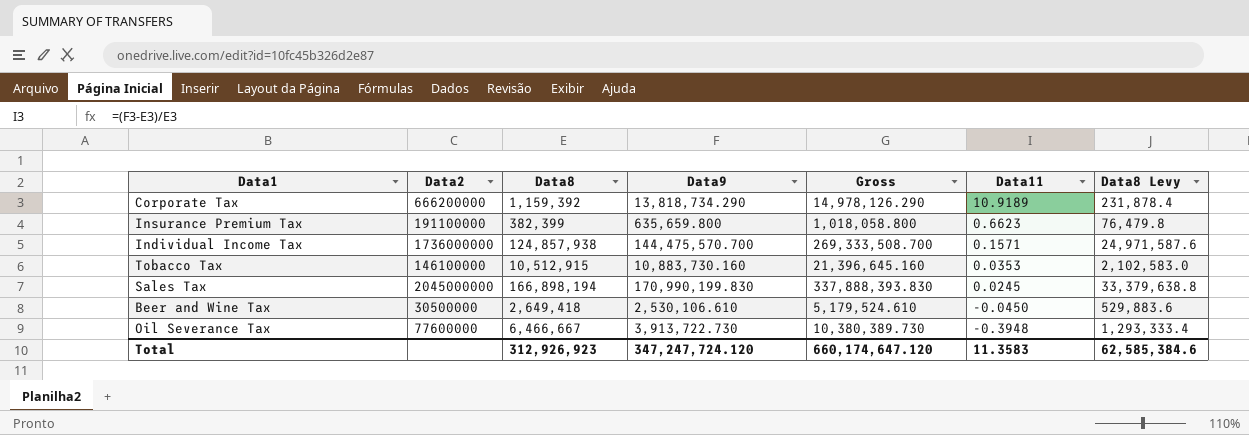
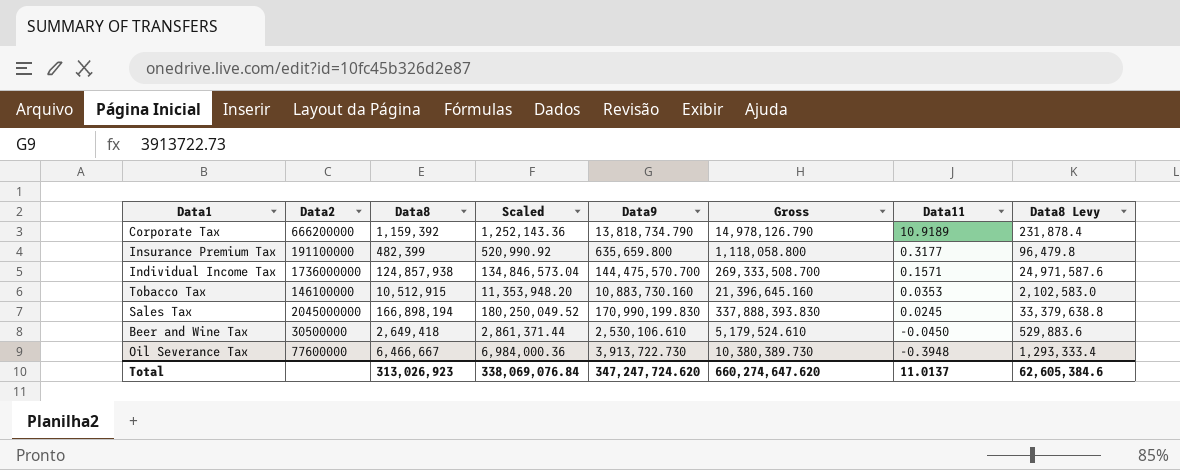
column Scaled | formula: none -> [Data8] * 1.08
Corporate Tax | Data9: 13,818,734.290 -> 13,818,734.790
Corporate Tax | Gross: 14,978,126.290 -> 14,978,126.790
Insurance Premium Tax | Data8: 382,399 -> 482,399
Insurance Premium Tax | Gross: 1,018,058.800 -> 1,118,058.800
Insurance Premium Tax | Data11: 0.6623 -> 0.3177
Insurance Premium Tax | Data8 Levy: 76,479.8 -> 96,479.8
Total | Data8: 312,926,923 -> 313,026,923
Total | Data9: 347,247,724.120 -> 347,247,724.620
Total | Gross: 660,174,647.120 -> 660,274,647.620
Total | Data11: 11.3583 -> 11.0137
Total | Data8 Levy: 62,585,384.6 -> 62,605,384.6

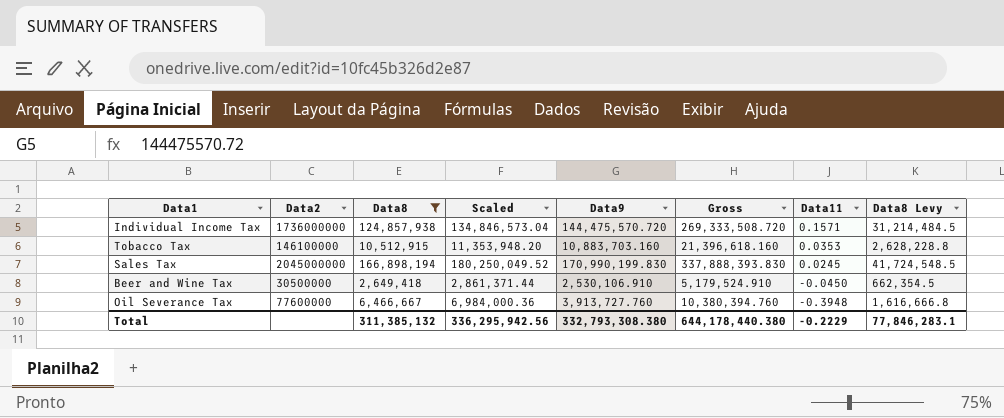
filter: none -> Data8 >= 2,649,418
column Data8 Levy | formula: [Data8] * 0.2 -> [Data8] * 0.25
Individual Income Tax | Data9: 144,475,570.700 -> 144,475,570.720
Individual Income Tax | Gross: 269,333,508.700 -> 269,333,508.720
Tobacco Tax | Data9: 10,883,730.160 -> 10,883,703.160
Tobacco Tax | Gross: 21,396,645.160 -> 21,396,618.160
Beer and Wine Tax | Data9: 2,530,106.610 -> 2,530,106.910
Beer and Wine Tax | Gross: 5,179,524.610 -> 5,179,524.910
Oil Severance Tax | Data9: 3,913,722.730 -> 3,913,727.760
Oil Severance Tax | Gross: 10,380,389.730 -> 10,380,394.760
Total | Data8: 313,026,923 -> 311,385,132
Total | Scaled: 338,069,076.84 -> 336,295,942.56
Total | Data9: 347,247,724.620 -> 332,793,308.380
Total | Gross: 660,274,647.620 -> 644,178,440.380
Total | Data11: 11.0137 -> -0.2229
Total | Data8 Levy: 62,605,384.6 -> 77,846,283.1

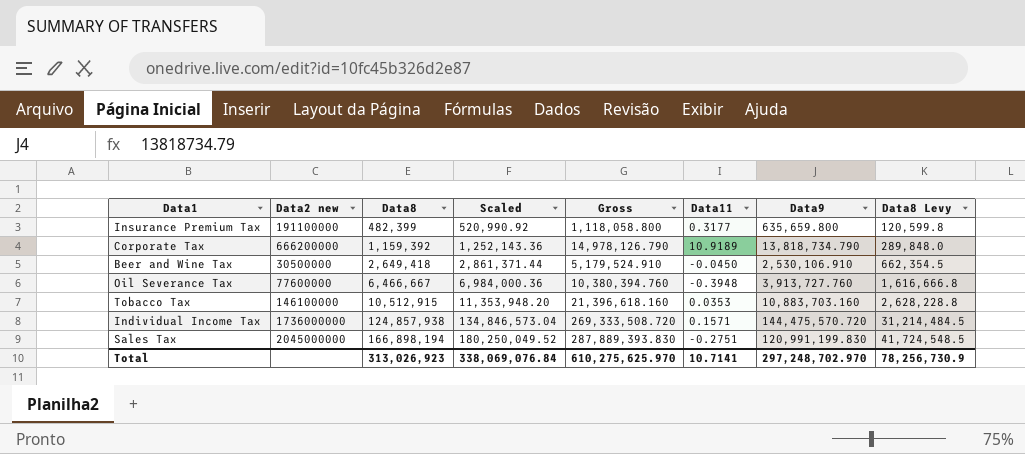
filter: Data8 >= 2,649,418 -> none
row order: Data11 descending -> Data8 ascending
column name: Data2 -> Data2 new
column Data9 | position: 5 -> 7
Sales Tax | Gross: 337,888,393.830 -> 287,889,393.830
Sales Tax | Data11: 0.0245 -> -0.2751
Sales Tax | Data9: 170,990,199.830 -> 120,991,199.830
Total | Data8: 311,385,132 -> 313,026,923
Total | Scaled: 336,295,942.56 -> 338,069,076.84
Total | Gross: 644,178,440.380 -> 610,275,625.970
Total | Data11: -0.2229 -> 10.7141
Total | Data9: 332,793,308.380 -> 297,248,702.970
Total | Data8 Levy: 77,846,283.1 -> 78,256,730.9

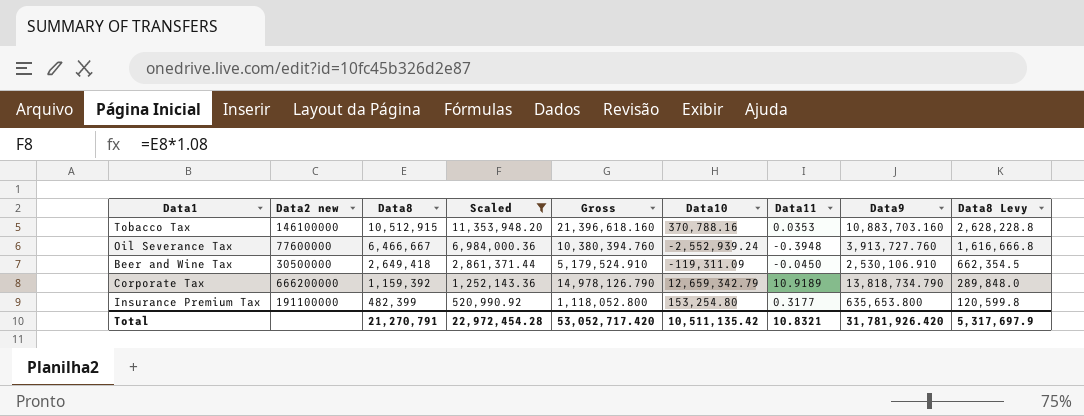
filter: none -> Scaled <= 11,353,948.20
row order: Data8 ascending -> Data8 descending
column Data10 | formula: none -> [Data9] - [Data8]
Insurance Premium Tax | Gross: 1,118,058.800 -> 1,118,052.800
Insurance Premium Tax | Data9: 635,659.800 -> 635,653.800
Total | Data8: 313,026,923 -> 21,270,791
Total | Scaled: 338,069,076.84 -> 22,972,454.28
Total | Gross: 610,275,625.970 -> 53,052,717.420
Total | Data11: 10.7141 -> 10.8321
Total | Data9: 297,248,702.970 -> 31,781,926.420
Total | Data8 Levy: 78,256,730.9 -> 5,317,697.9

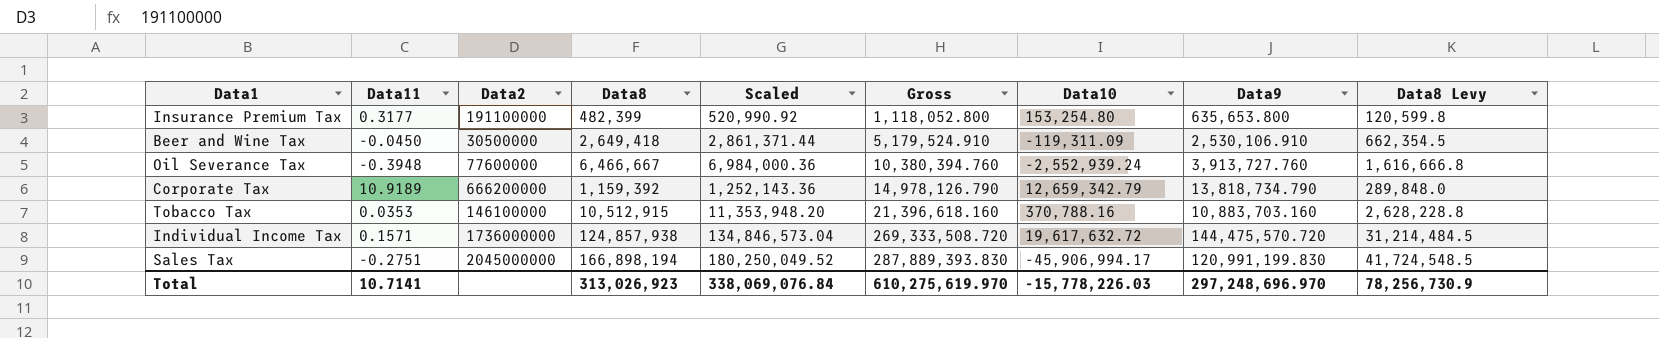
filter: Scaled <= 11,353,948.20 -> none
row order: Data8 descending -> Gross ascending
column Data11 | position: 7 -> 2
column name: Data2 new -> Data2
Total | Data11: 10.8321 -> 10.7141
Total | Data8: 21,270,791 -> 313,026,923
Total | Scaled: 22,972,454.28 -> 338,069,076.84
Total | Gross: 53,052,717.420 -> 610,275,619.970
Total | Data10: 10,511,135.42 -> -15,778,226.03
Total | Data9: 31,781,926.420 -> 297,248,696.970
Total | Data8 Levy: 5,317,697.9 -> 78,256,730.9

